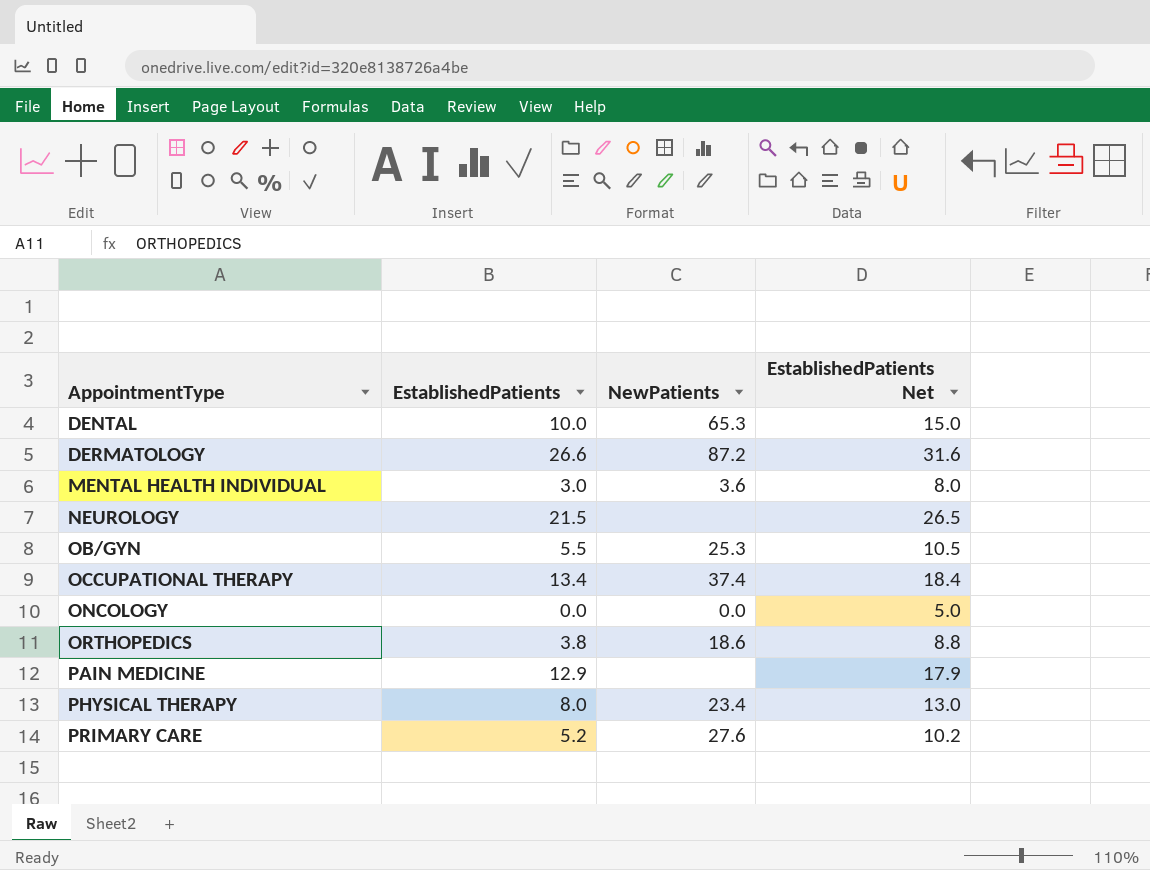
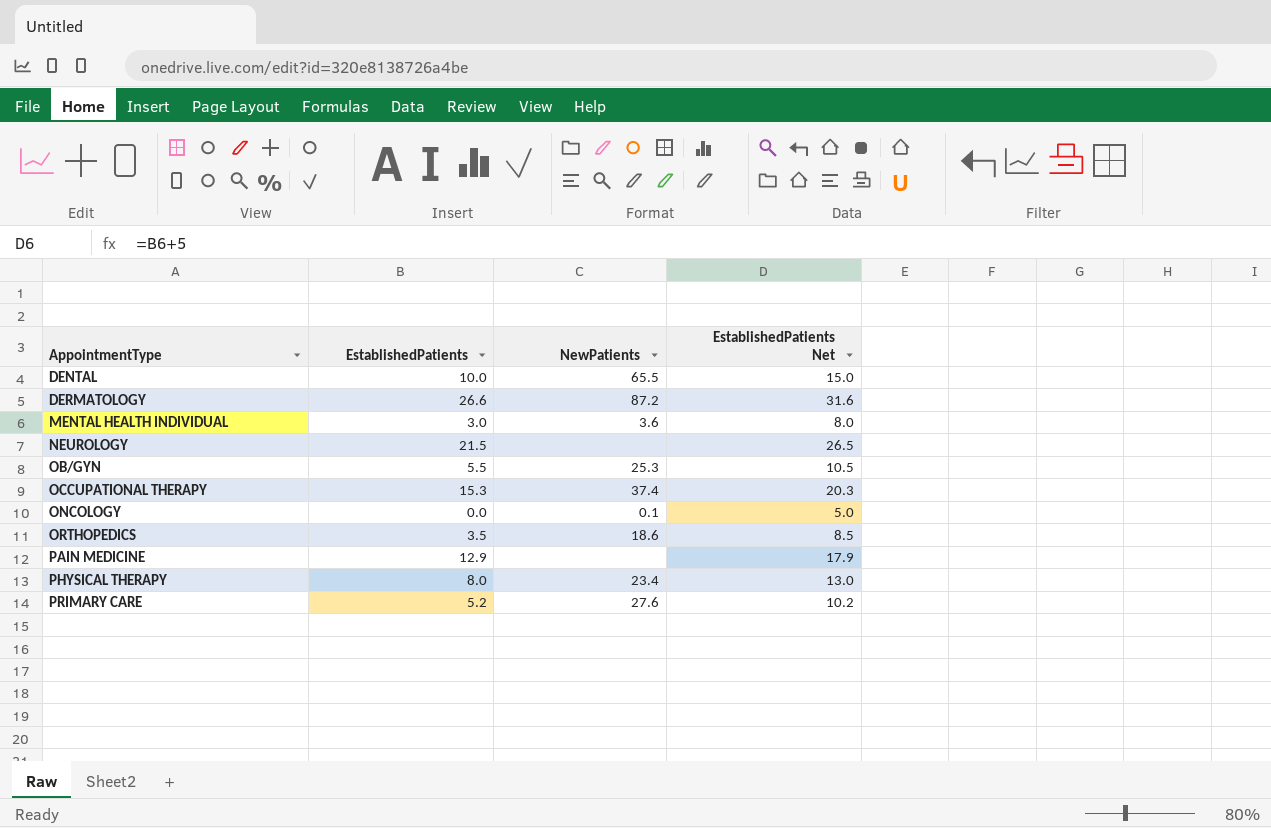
DENTAL | NewPatients: 65.3 -> 65.5
OCCUPATIONAL THERAPY | EstablishedPatients: 13.4 -> 15.3
OCCUPATIONAL THERAPY | EstablishedPatients Net: 18.4 -> 20.3
ONCOLOGY | NewPatients: 0.0 -> 0.1
ORTHOPEDICS | EstablishedPatients: 3.8 -> 3.5
ORTHOPEDICS | EstablishedPatients Net: 8.8 -> 8.5

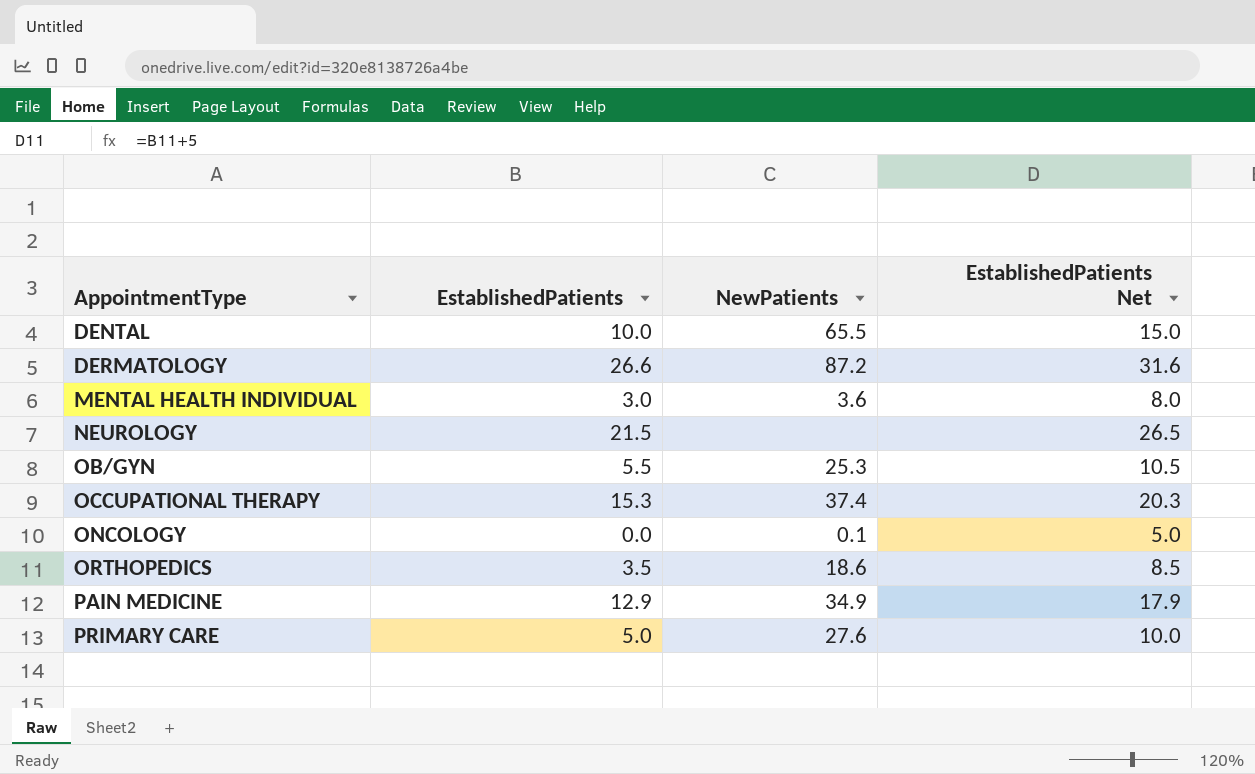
row PHYSICAL THERAPY: 8.0 | 23.4 | 13.0 -> none
PAIN MEDICINE | NewPatients: none -> 34.9
PRIMARY CARE | EstablishedPatients: 5.2 -> 5.0
PRIMARY CARE | EstablishedPatients Net: 10.2 -> 10.0

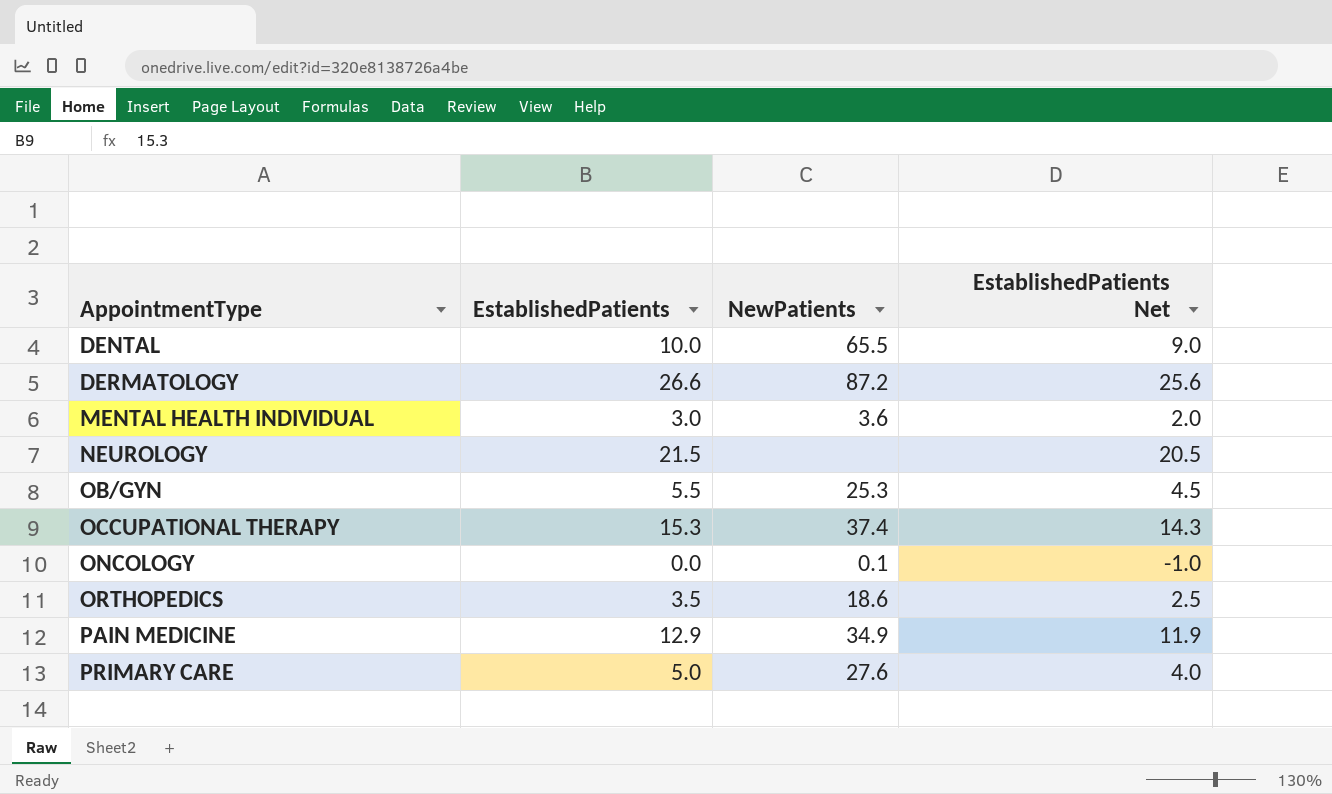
column EstablishedPatients Net | formula: [EstablishedPatients] + 5 -> [EstablishedPatients] - 1

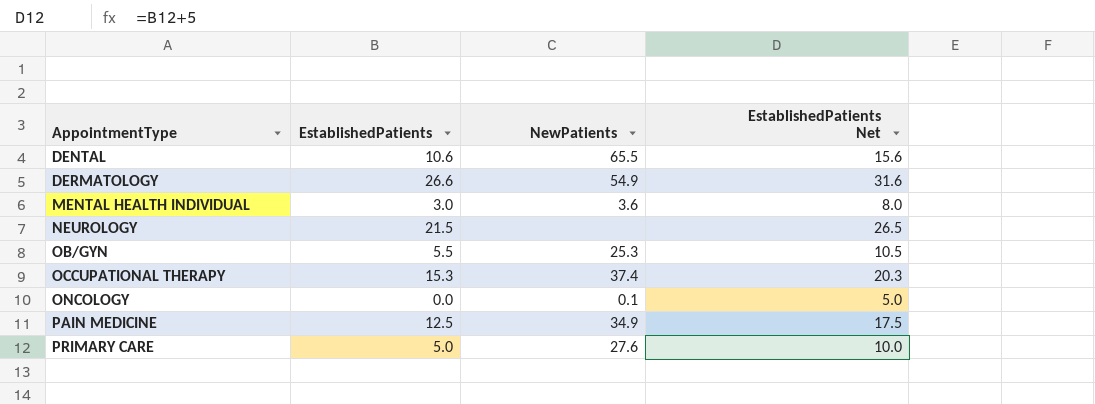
column EstablishedPatients Net | formula: [EstablishedPatients] - 1 -> [EstablishedPatients] + 5
row ORTHOPEDICS: 3.5 | 18.6 | 2.5 -> none
DENTAL | EstablishedPatients: 10.0 -> 10.6
DERMATOLOGY | NewPatients: 87.2 -> 54.9
PAIN MEDICINE | EstablishedPatients: 12.9 -> 12.5

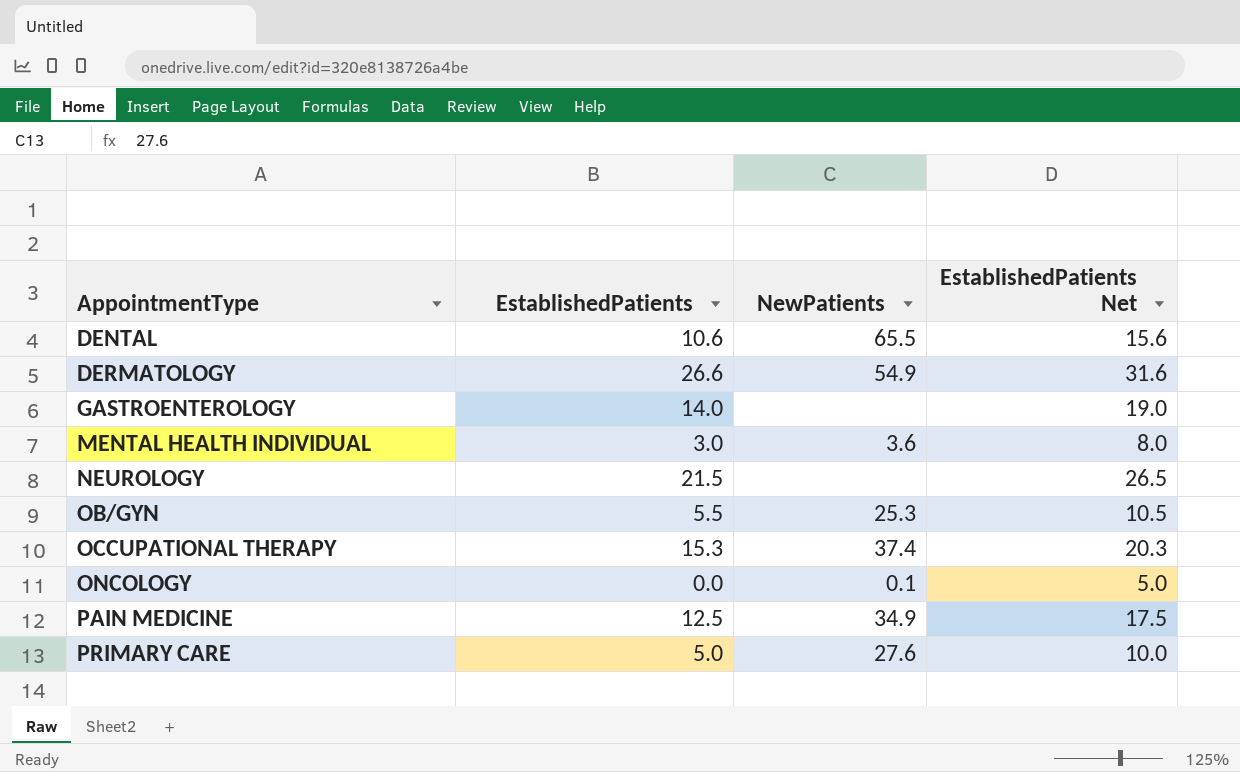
row GASTROENTEROLOGY: none -> 14.0 | none | 19.0

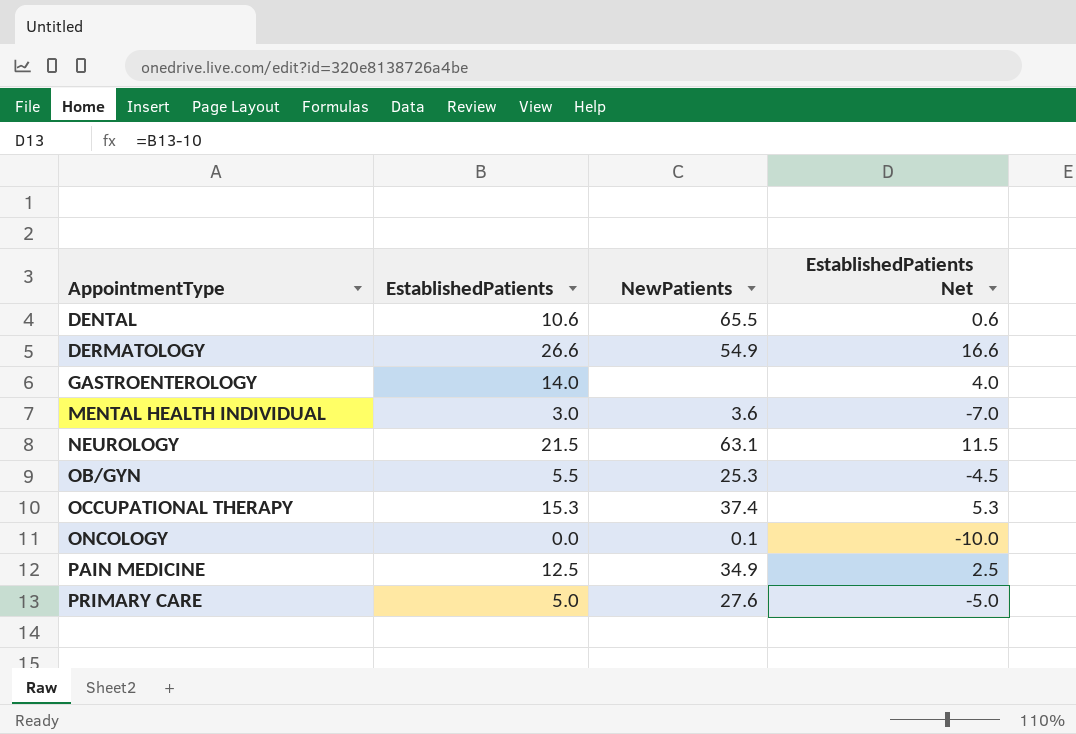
column EstablishedPatients Net | formula: [EstablishedPatients] + 5 -> [EstablishedPatients] - 10
NEUROLOGY | NewPatients: none -> 63.1

